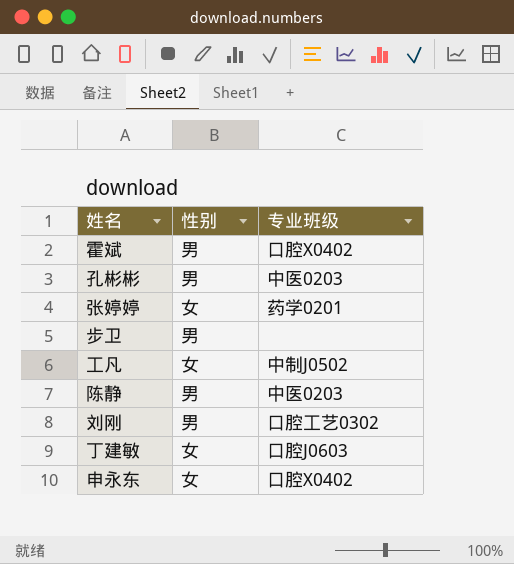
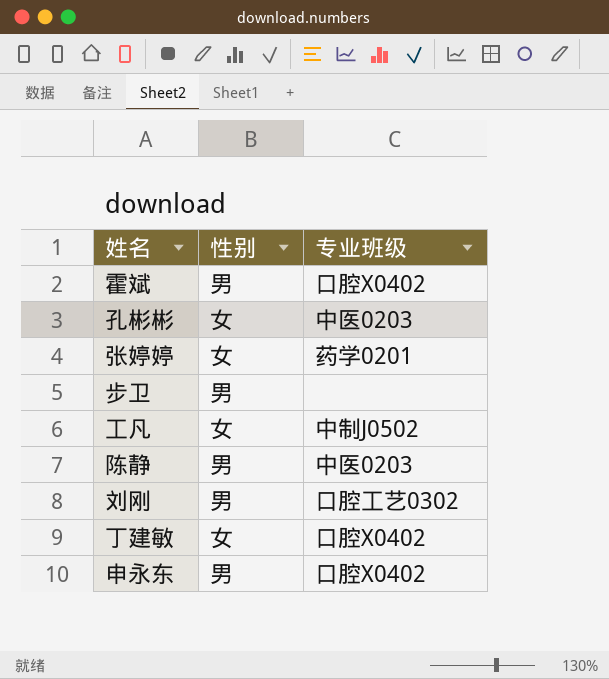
孔彬彬 | 性别: 男 -> 女
丁建敏 | 专业班级: 口腔J0603 -> 口腔X0402
申永东 | 性别: 女 -> 男

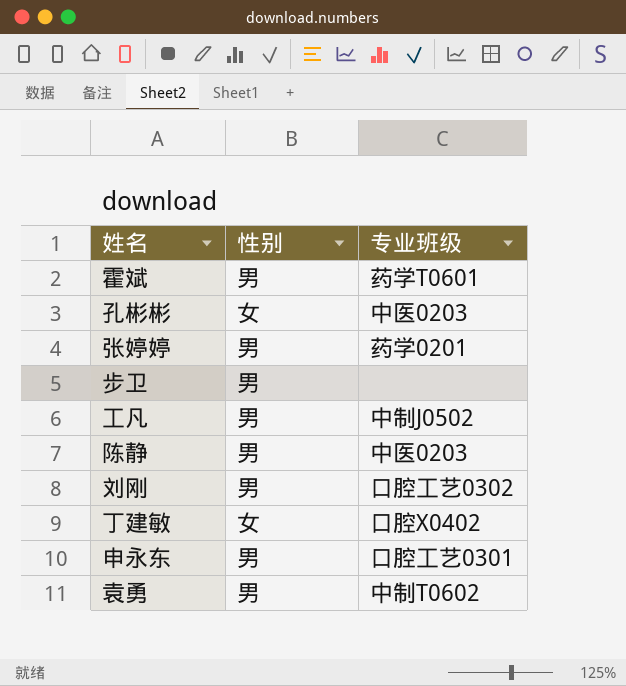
霍斌 | 专业班级: 口腔X0402 -> 药学T0601
张婷婷 | 性别: 女 -> 男
工凡 | 性别: 女 -> 男
申永东 | 专业班级: 口腔X0402 -> 口腔工艺0301
row 袁勇: none -> 男 | 中制T0602

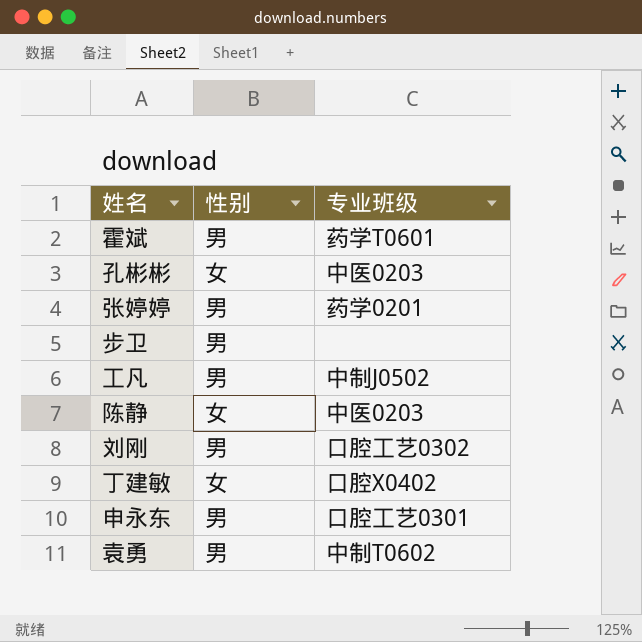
陈静 | 性别: 男 -> 女

